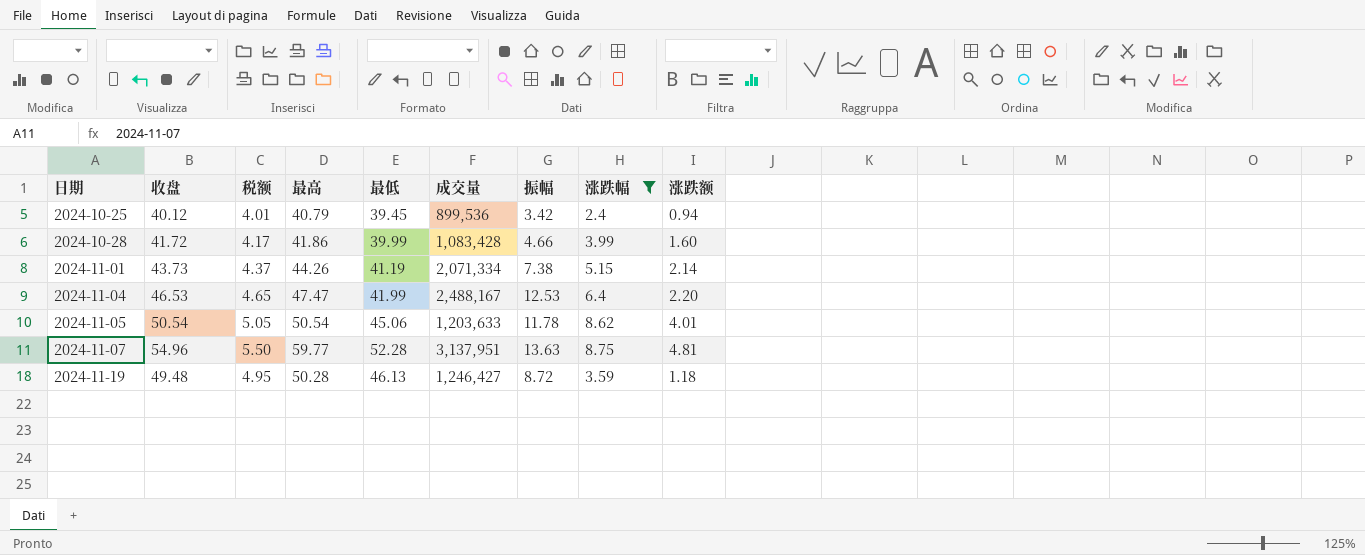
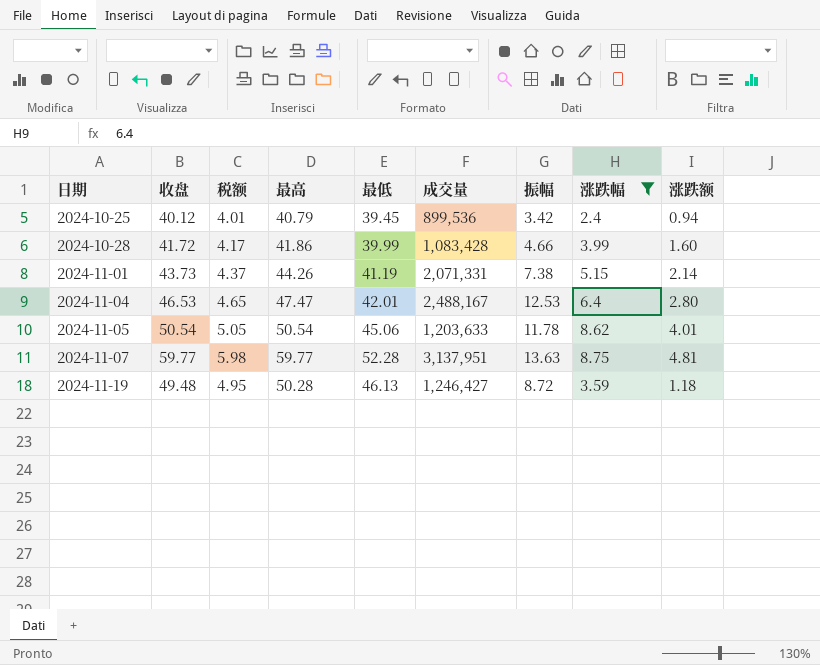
2024-11-01 | 成交量: 2,071,334 -> 2,071,331
2024-11-04 | 最低: 41.99 -> 42.01
2024-11-04 | 涨跌额: 2.20 -> 2.80
2024-11-07 | 收盘: 54.96 -> 59.77
2024-11-07 | 税额: 5.50 -> 5.98

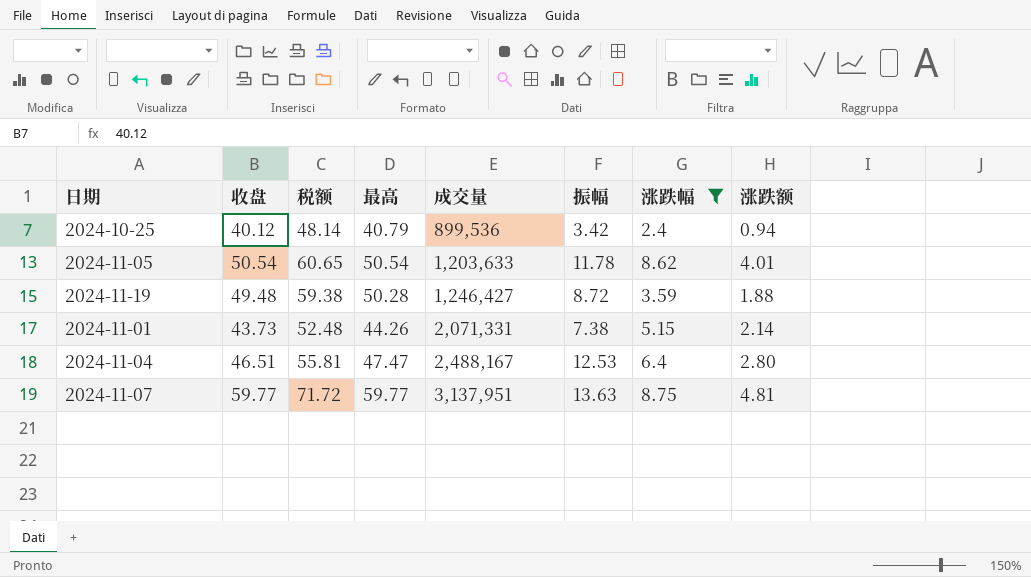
row order: 日期 ascending -> 成交量 ascending
column 最低 | position: 5 -> none
column 税额 | formula: [收盘] * 0.1 -> [收盘] * 1.2
row 2024-10-28: 41.72 | 4.17 | 41.86 | 39.99 | 1,083,428 | 4.66 | 3.99 | 1.60 -> none
2024-11-19 | 涨跌额: 1.18 -> 1.88
2024-11-04 | 收盘: 46.53 -> 46.51

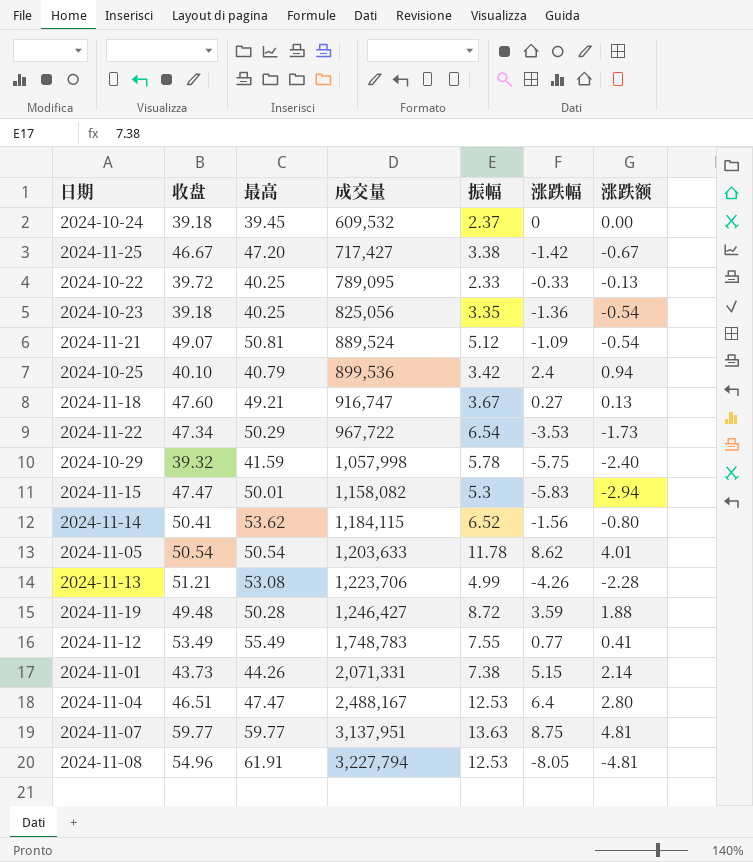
filter: 涨跌幅 >= 2.4 -> none
column 税额 | formula: [收盘] * 1.2 -> none
2024-10-25 | 收盘: 40.12 -> 40.10

